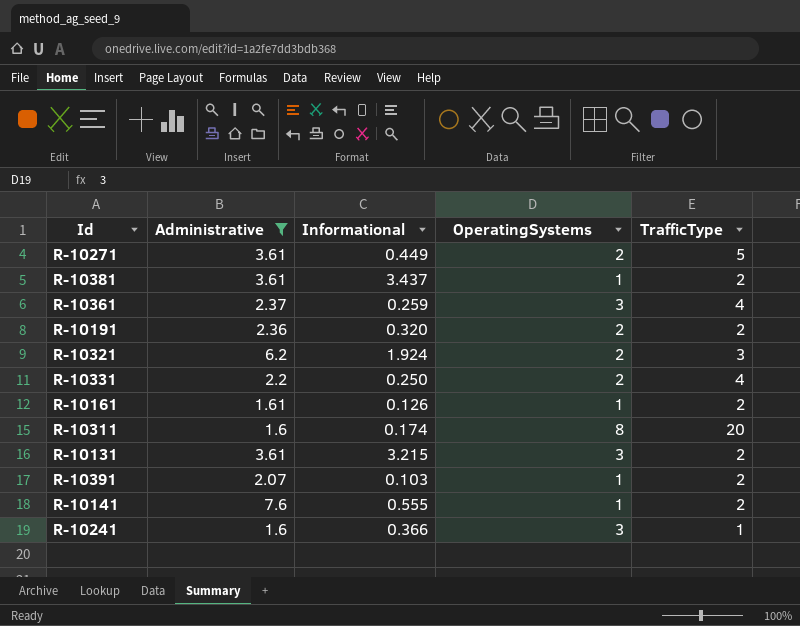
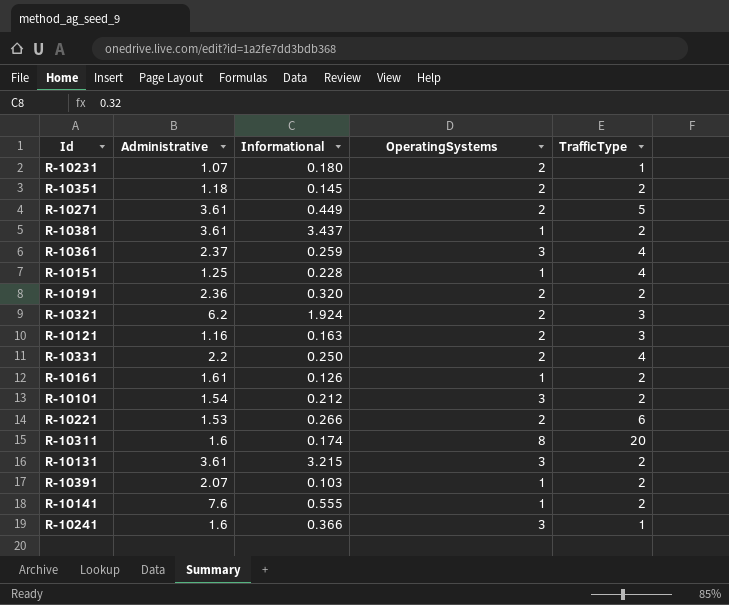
filter: Administrative >= 1.6 -> none

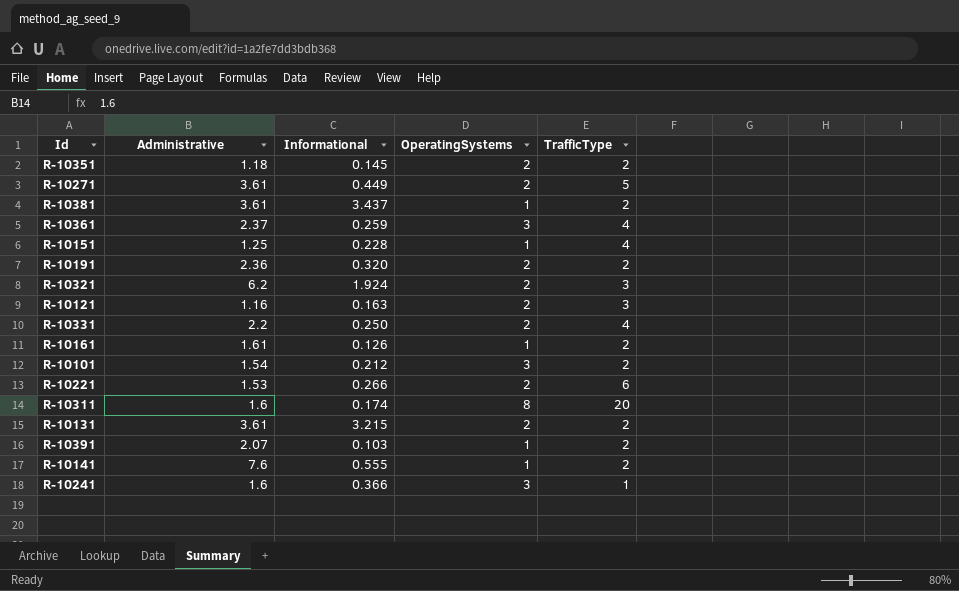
row R-10231: 1.07 | 0.180 | 2 | 1 -> none
R-10131 | OperatingSystems: 3 -> 2

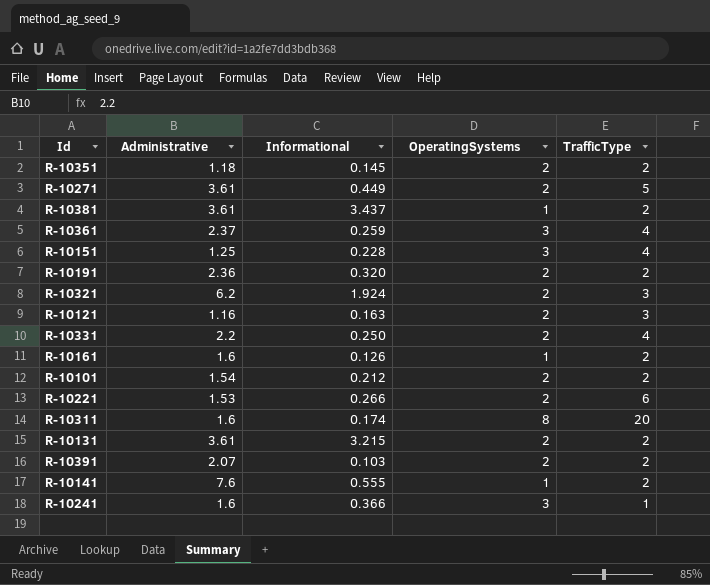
R-10151 | OperatingSystems: 1 -> 3
R-10161 | Administrative: 1.61 -> 1.6
R-10101 | OperatingSystems: 3 -> 2
R-10391 | OperatingSystems: 1 -> 2

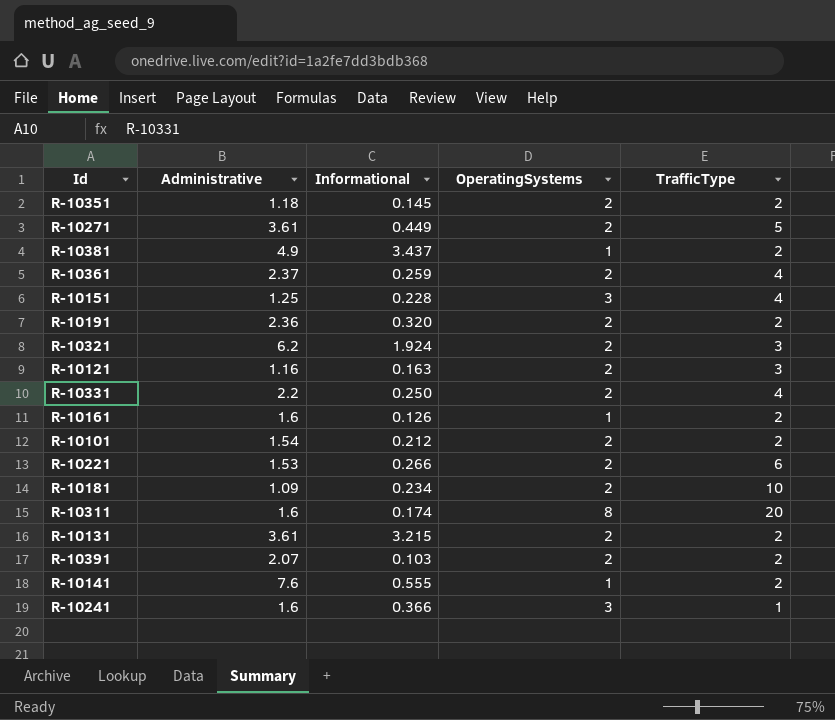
R-10381 | Administrative: 3.61 -> 4.9
R-10361 | OperatingSystems: 3 -> 2
row R-10181: none -> 1.09 | 0.234 | 2 | 10

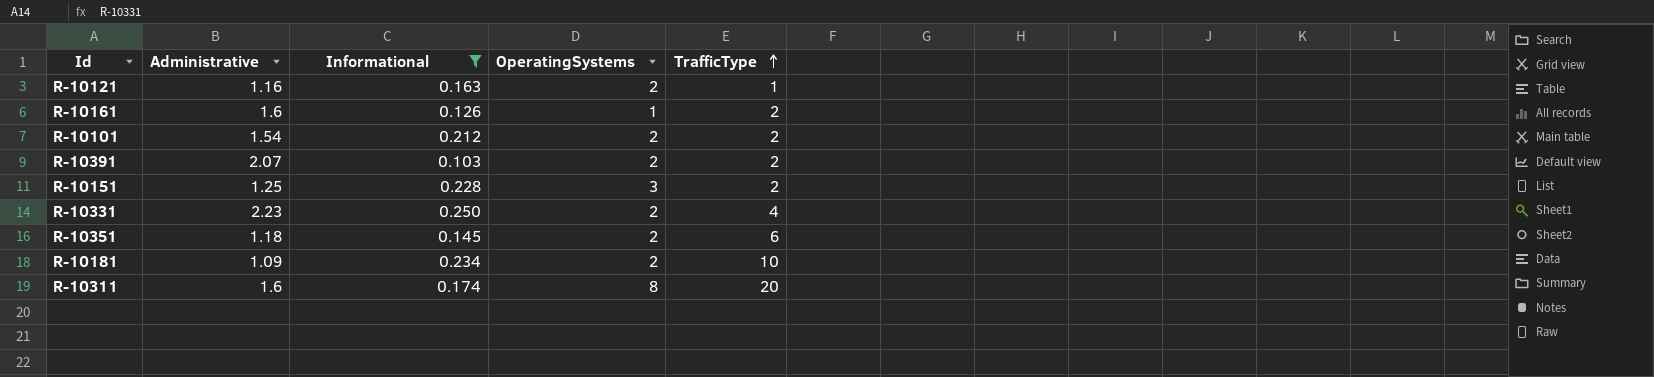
filter: none -> Informational <= 0.250
row order: none -> TrafficType ascending
R-10121 | TrafficType: 3 -> 1
R-10151 | TrafficType: 4 -> 2
R-10331 | Administrative: 2.2 -> 2.23
R-10351 | TrafficType: 2 -> 6

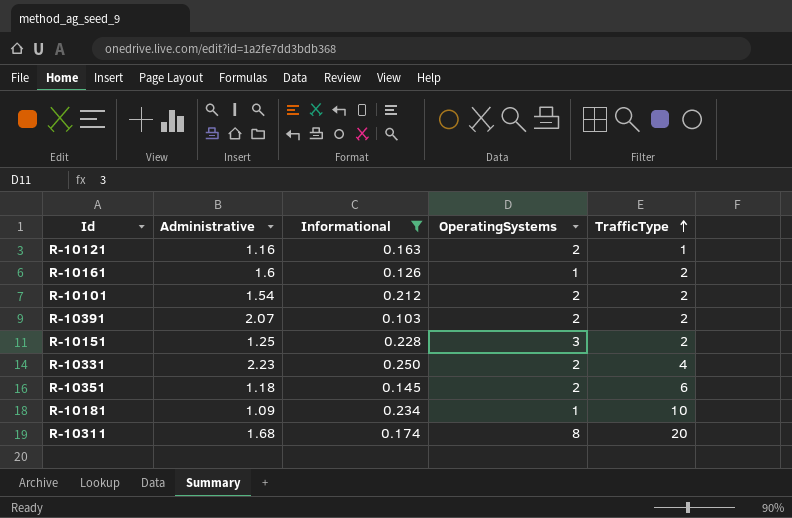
R-10181 | OperatingSystems: 2 -> 1
R-10311 | Administrative: 1.6 -> 1.68

